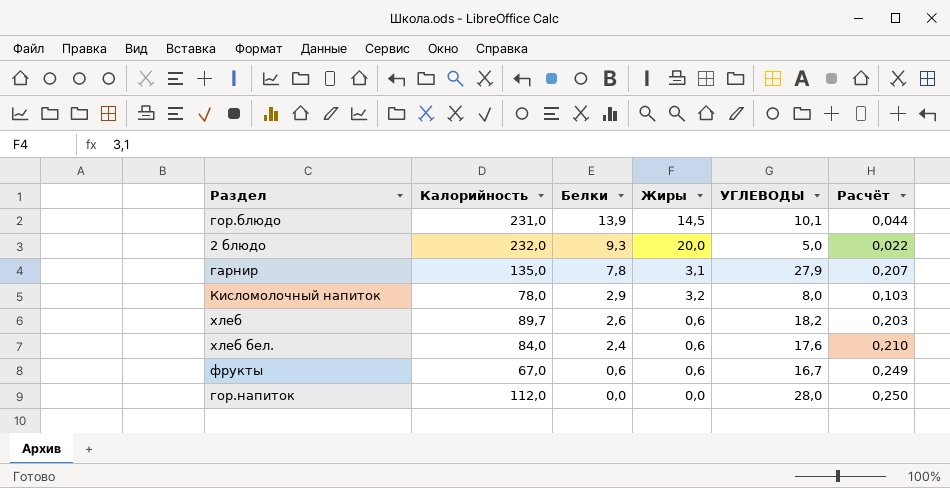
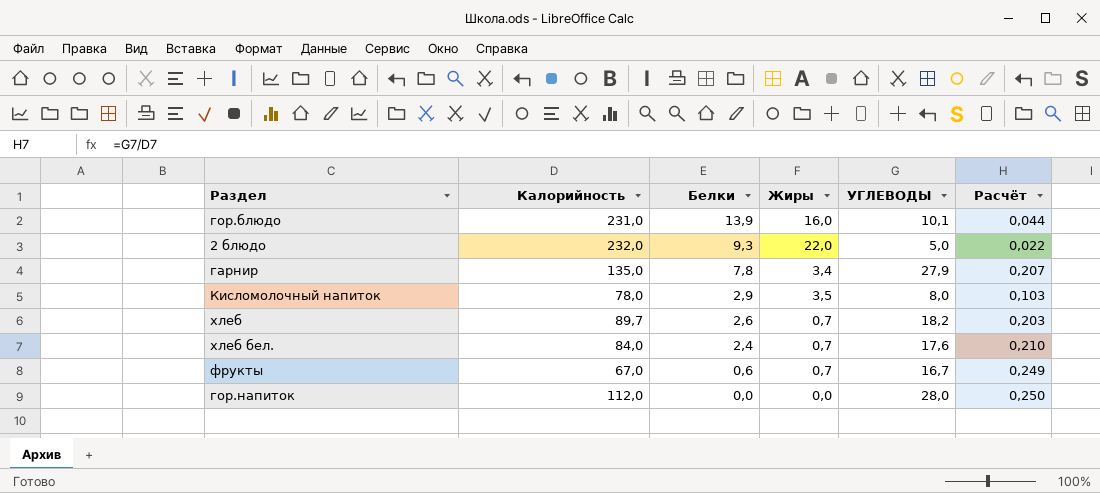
гор.блюдо | Жиры: 14,5 -> 16,0
2 блюдо | Жиры: 20,0 -> 22,0
гарнир | Жиры: 3,1 -> 3,4
Кисломолочный напиток | Жиры: 3,2 -> 3,5
хлеб | Жиры: 0,6 -> 0,7
хлеб бел. | Жиры: 0,6 -> 0,7
фрукты | Жиры: 0,6 -> 0,7

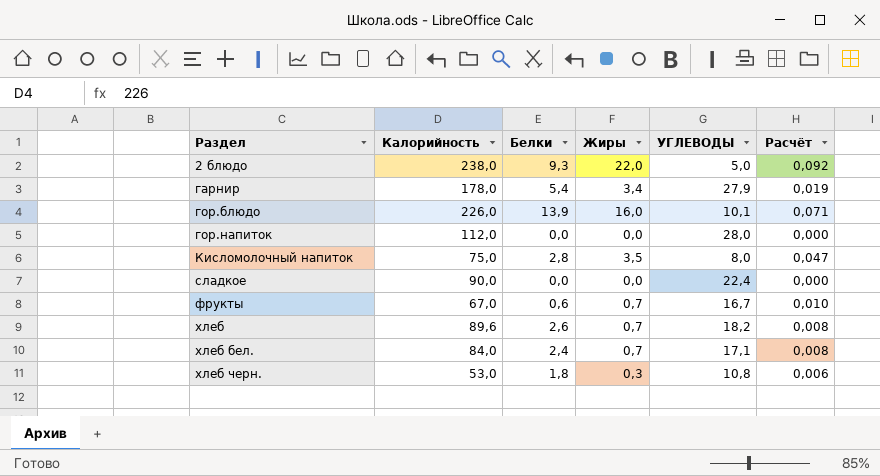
row order: Белки descending -> Раздел ascending
column Расчёт | formula: [УГЛЕВОДЫ] / [Калорийность] -> [Жиры] / [Калорийность]
2 блюдо | Калорийность: 232,0 -> 238,0
гарнир | Калорийность: 135,0 -> 178,0
гарнир | Белки: 7,8 -> 5,4
гор.блюдо | Калорийность: 231,0 -> 226,0
Кисломолочный напиток | Калорийность: 78,0 -> 75,0
Кисломолочный напиток | Белки: 2,9 -> 2,8
row сладкое: none -> 90,0 | 0,0 | 0,0 | 22,4 | 0,000
хлеб | Калорийность: 89,7 -> 89,6
хлеб бел. | УГЛЕВОДЫ: 17,6 -> 17,1
row хлеб черн.: none -> 53,0 | 1,8 | 0,3 | 10,8 | 0,006

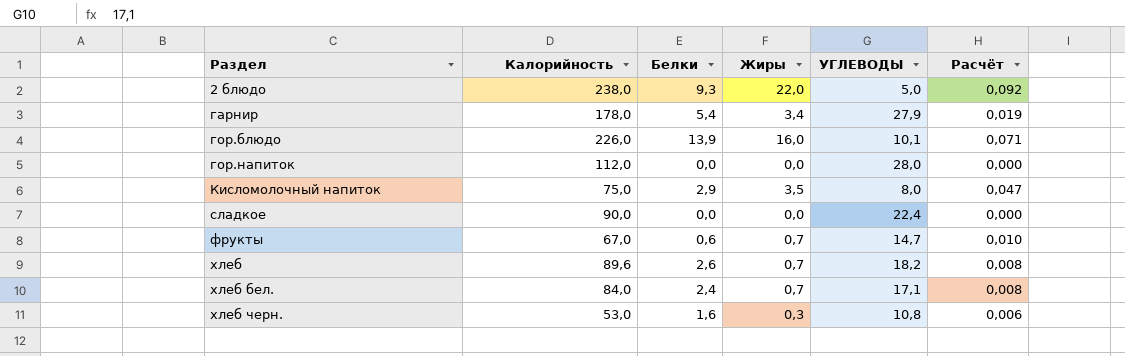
Кисломолочный напиток | Белки: 2,8 -> 2,9
фрукты | УГЛЕВОДЫ: 16,7 -> 14,7
хлеб черн. | Белки: 1,8 -> 1,6

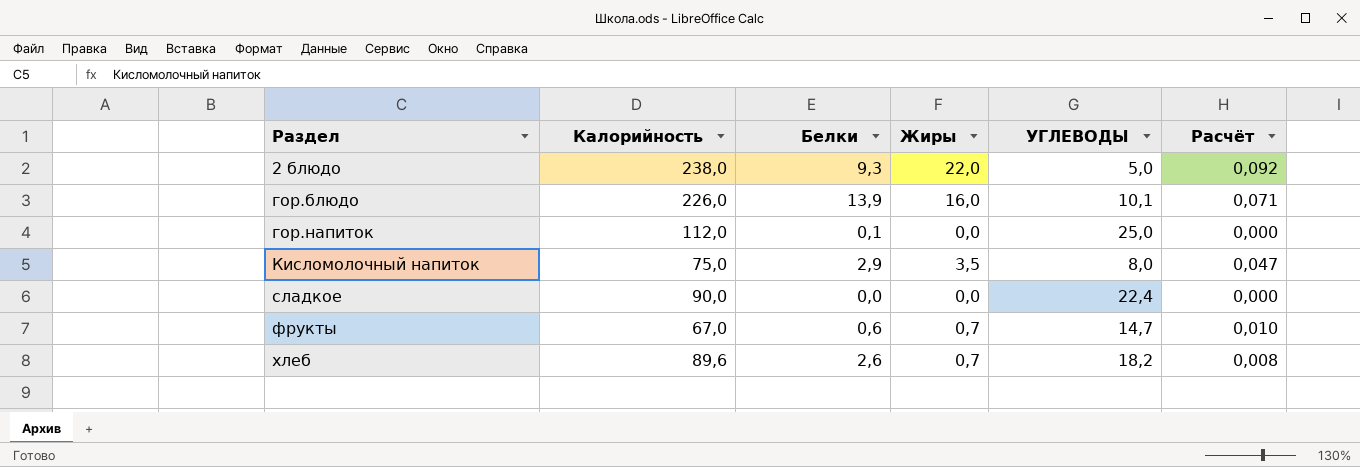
row гарнир: 178,0 | 5,4 | 3,4 | 27,9 | 0,019 -> none
row хлеб бел.: 84,0 | 2,4 | 0,7 | 17,1 | 0,008 -> none
row хлеб черн.: 53,0 | 1,6 | 0,3 | 10,8 | 0,006 -> none
гор.напиток | Белки: 0,0 -> 0,1
гор.напиток | УГЛЕВОДЫ: 28,0 -> 25,0

